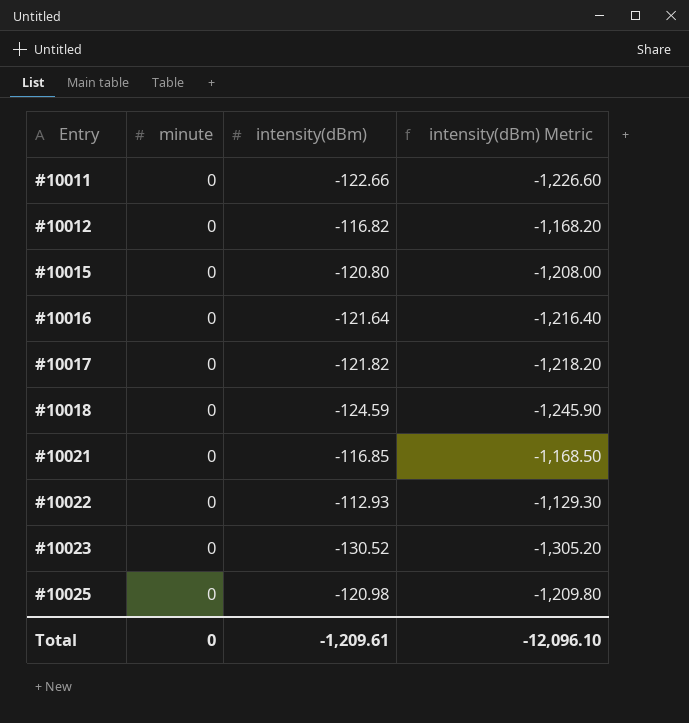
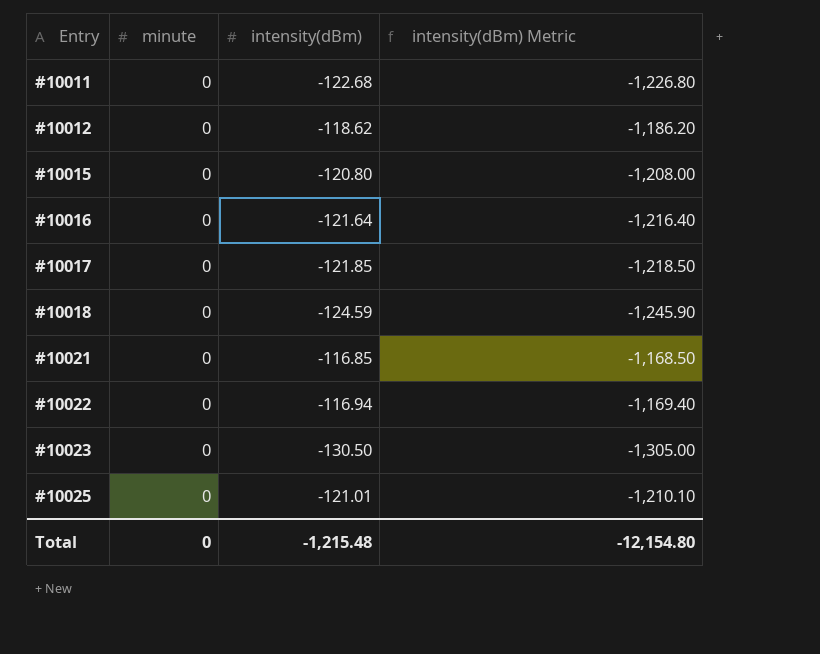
#10011 | intensity(dBm): -122.66 -> -122.68
#10011 | intensity(dBm) Metric: -1,226.60 -> -1,226.80
#10012 | intensity(dBm): -116.82 -> -118.62
#10012 | intensity(dBm) Metric: -1,168.20 -> -1,186.20
#10017 | intensity(dBm): -121.82 -> -121.85
#10017 | intensity(dBm) Metric: -1,218.20 -> -1,218.50
#10022 | intensity(dBm): -112.93 -> -116.94
#10022 | intensity(dBm) Metric: -1,129.30 -> -1,169.40
#10023 | intensity(dBm): -130.52 -> -130.50
#10023 | intensity(dBm) Metric: -1,305.20 -> -1,305.00
#10025 | intensity(dBm): -120.98 -> -121.01
#10025 | intensity(dBm) Metric: -1,209.80 -> -1,210.10
Total | intensity(dBm): -1,209.61 -> -1,215.48
Total | intensity(dBm) Metric: -12,096.10 -> -12,154.80

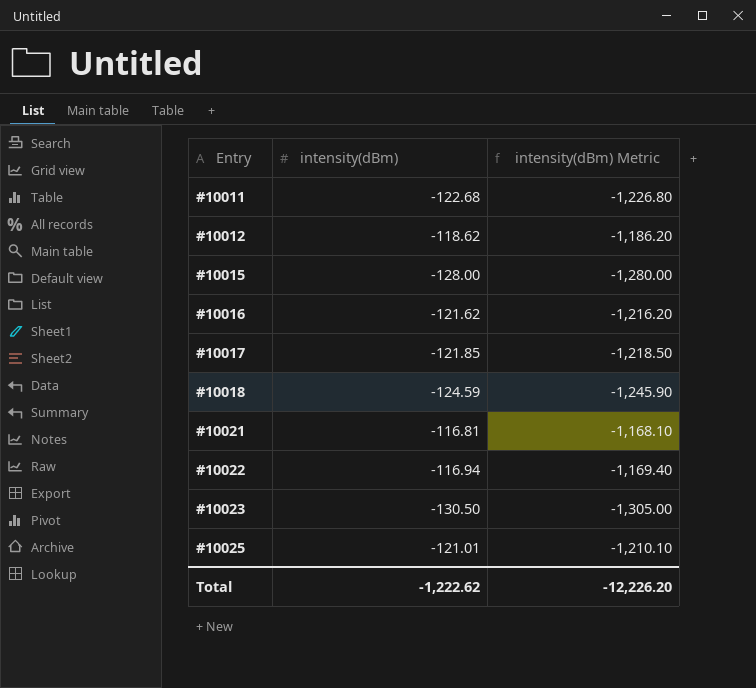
column minute | position: 2 -> none
#10015 | intensity(dBm): -120.80 -> -128.00
#10015 | intensity(dBm) Metric: -1,208.00 -> -1,280.00
#10016 | intensity(dBm): -121.64 -> -121.62
#10016 | intensity(dBm) Metric: -1,216.40 -> -1,216.20
#10021 | intensity(dBm): -116.85 -> -116.81
#10021 | intensity(dBm) Metric: -1,168.50 -> -1,168.10
Total | intensity(dBm): -1,215.48 -> -1,222.62
Total | intensity(dBm) Metric: -12,154.80 -> -12,226.20

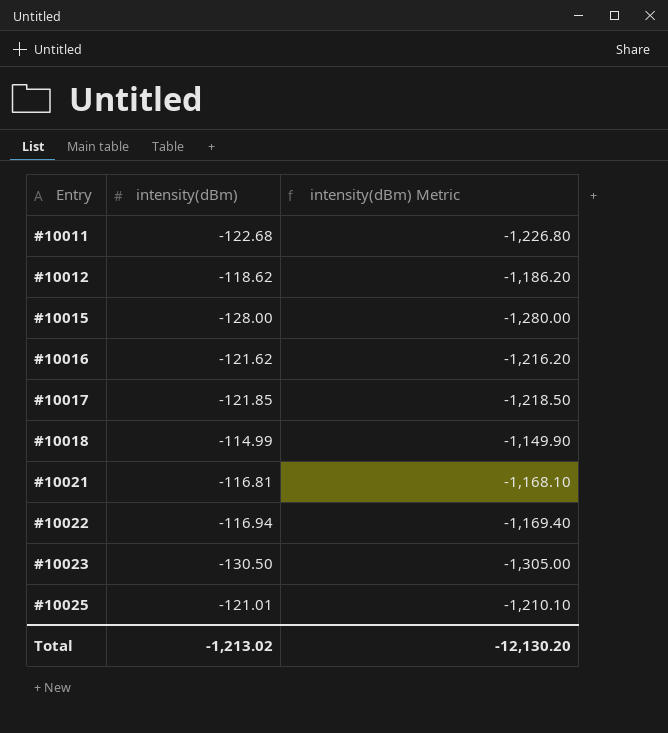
#10018 | intensity(dBm): -124.59 -> -114.99
#10018 | intensity(dBm) Metric: -1,245.90 -> -1,149.90
Total | intensity(dBm): -1,222.62 -> -1,213.02
Total | intensity(dBm) Metric: -12,226.20 -> -12,130.20

